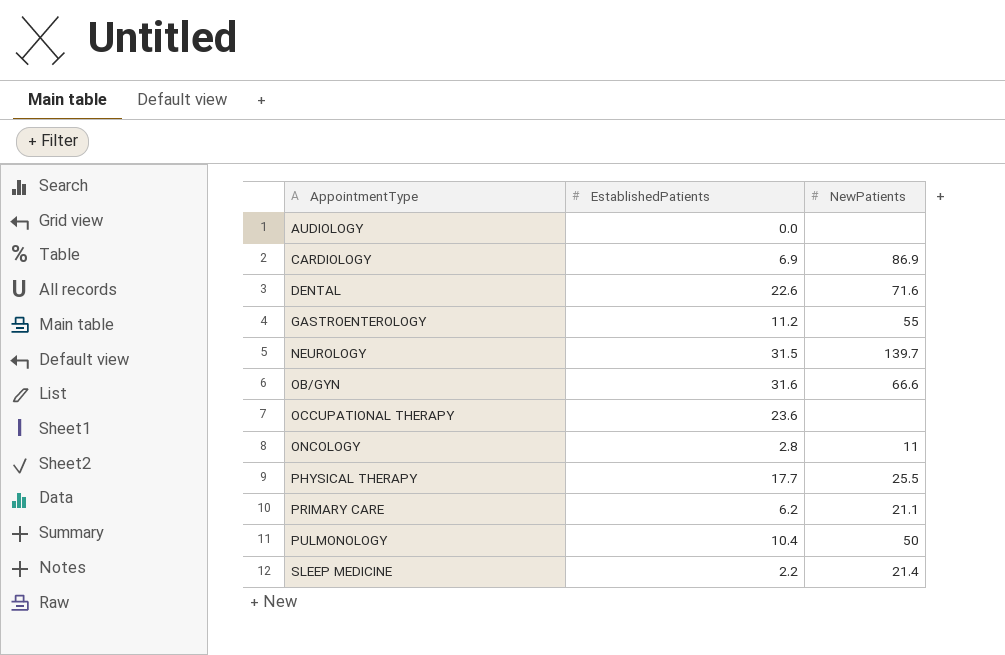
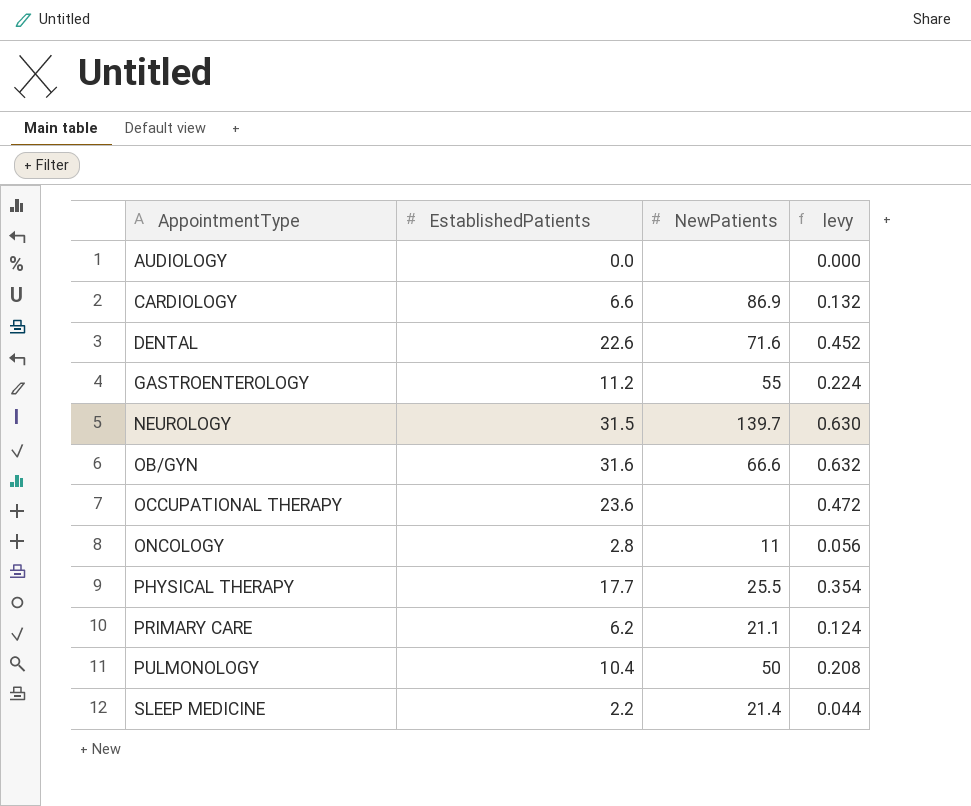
column levy | formula: none -> [EstablishedPatients] * 0.02
CARDIOLOGY | EstablishedPatients: 6.9 -> 6.6

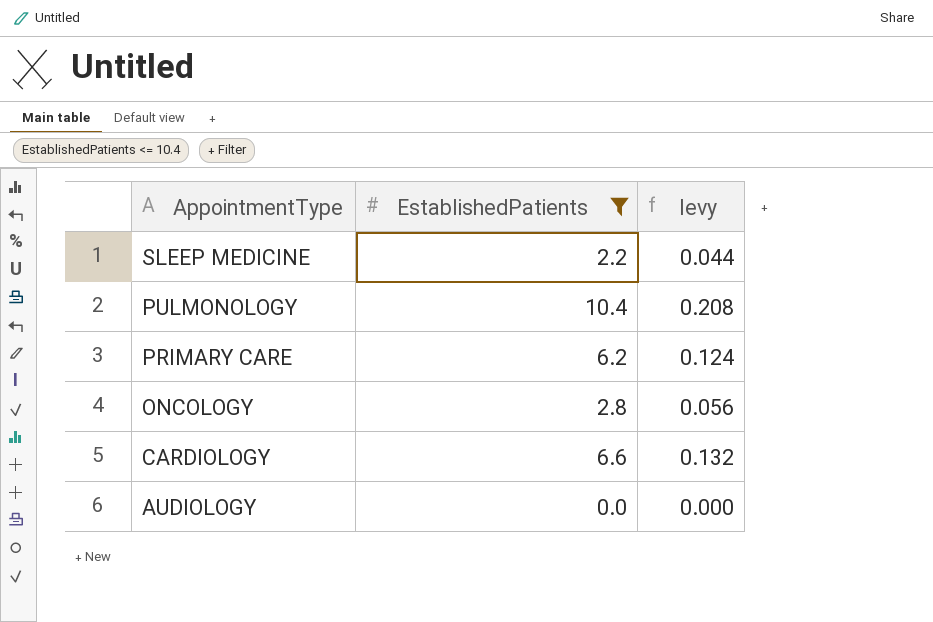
filter: none -> EstablishedPatients <= 10.4
row order: AppointmentType ascending -> AppointmentType descending
column NewPatients | position: 3 -> none

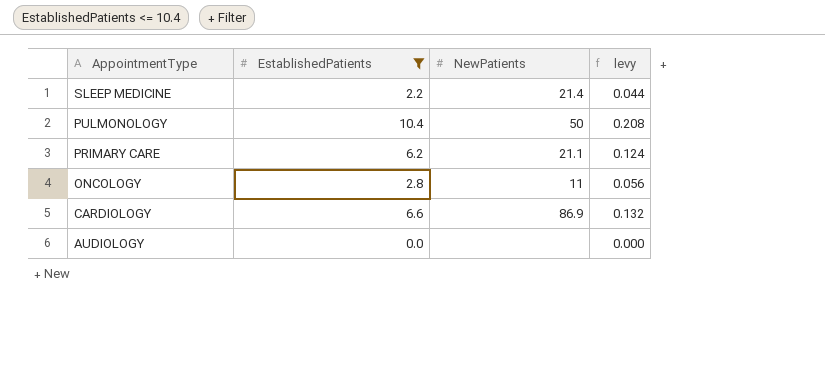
column NewPatients | position: none -> 3

